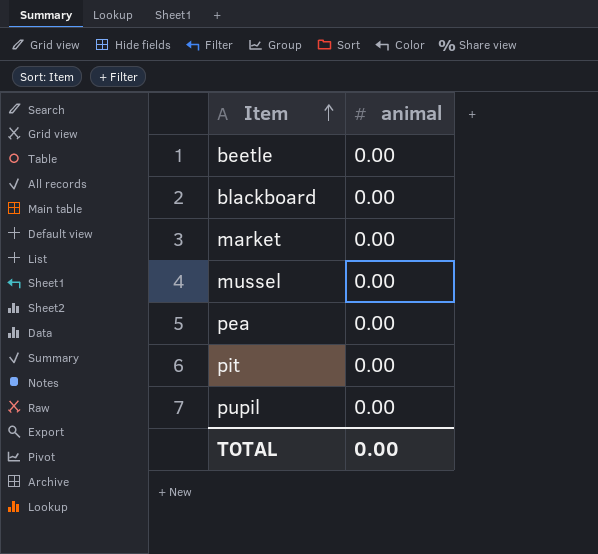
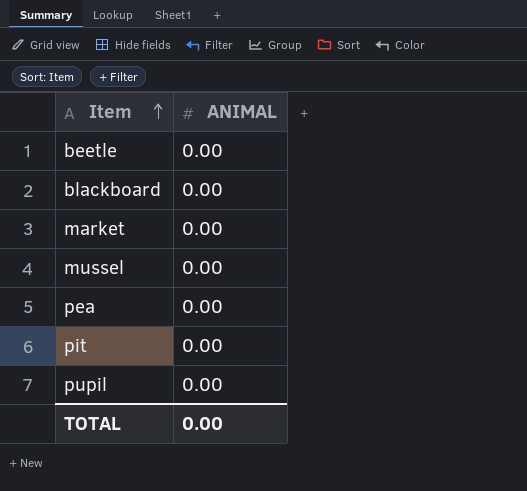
column name: animal -> ANIMAL

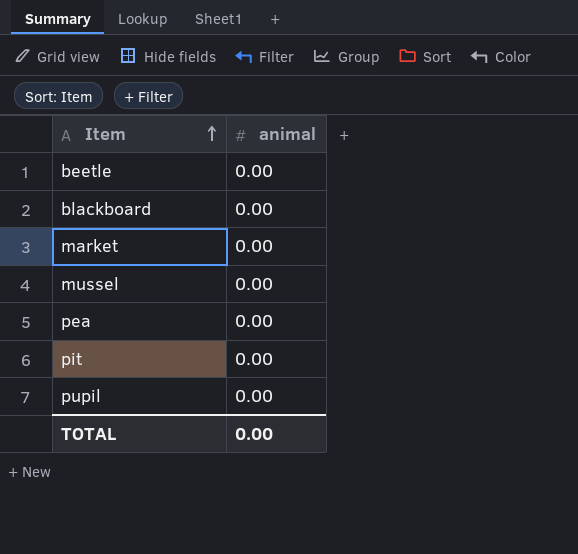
column name: ANIMAL -> animal

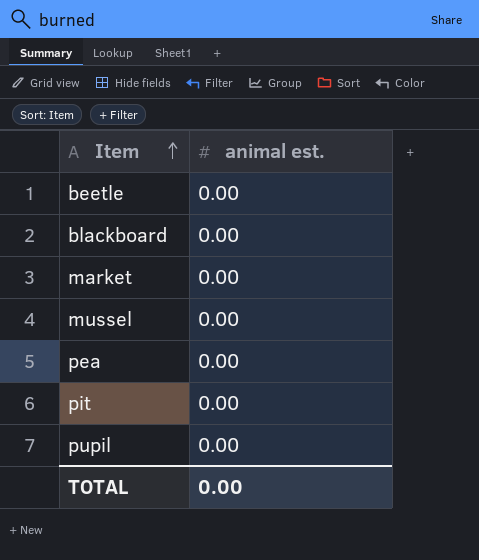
column name: animal -> animal est.

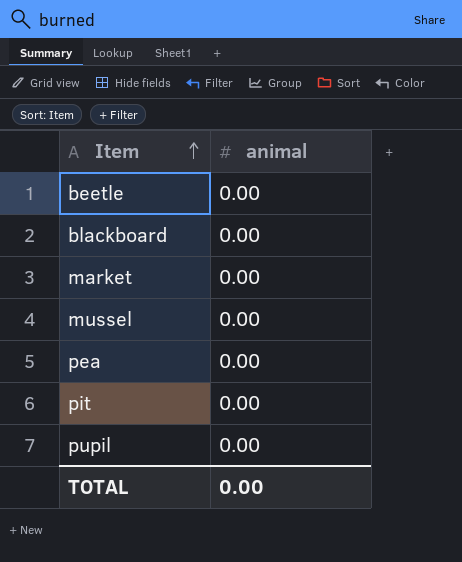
column name: animal est. -> animal

